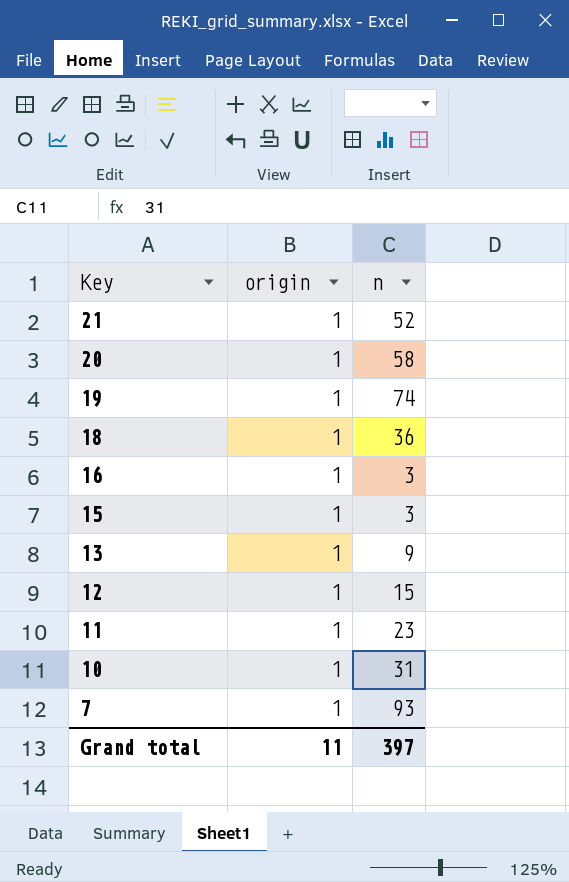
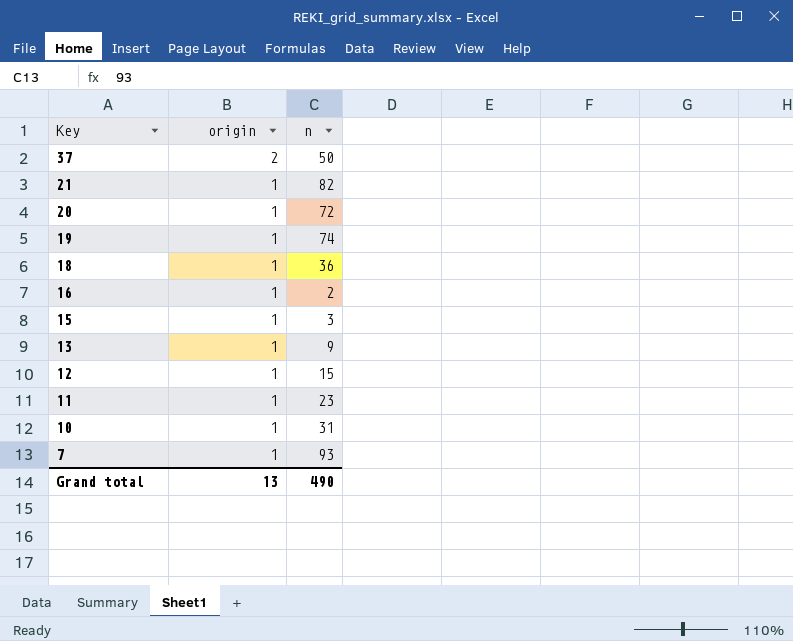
row 37: none -> 2 | 50
21 | n: 52 -> 82
20 | n: 58 -> 72
16 | n: 3 -> 2
Grand total | origin: 11 -> 13
Grand total | n: 397 -> 490

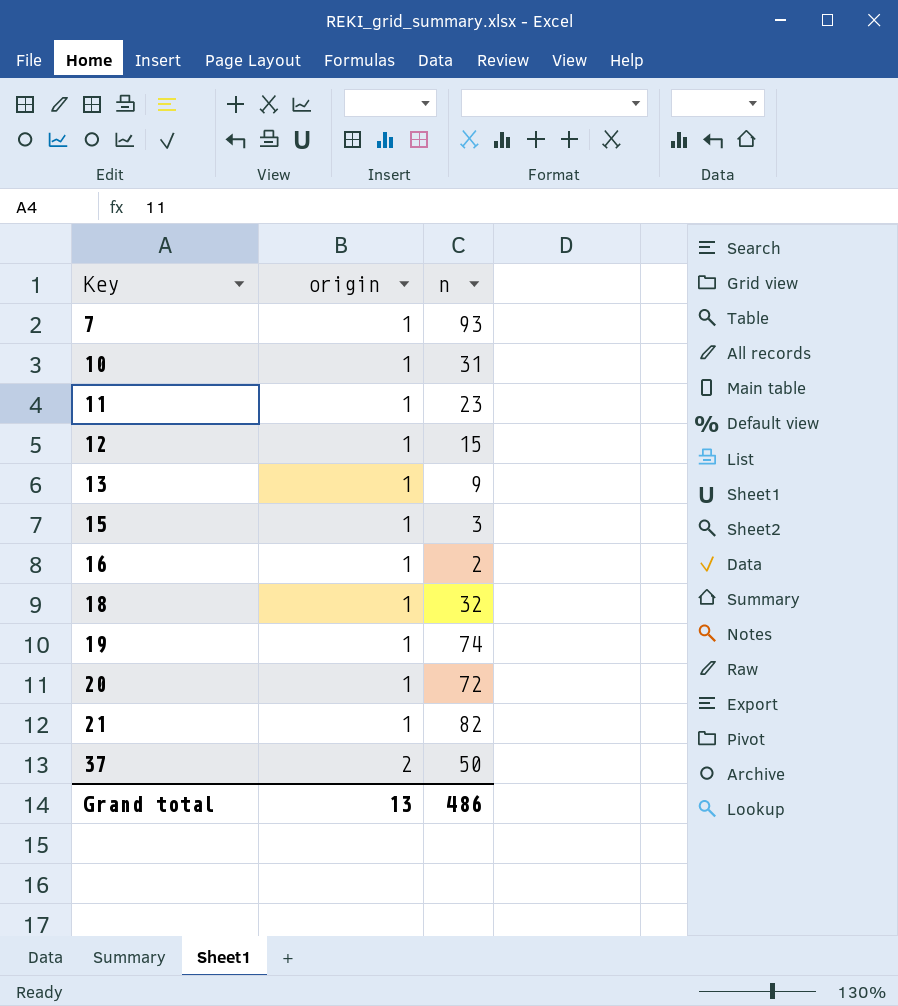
row order: Key descending -> Key ascending
18 | n: 36 -> 32
Grand total | n: 490 -> 486

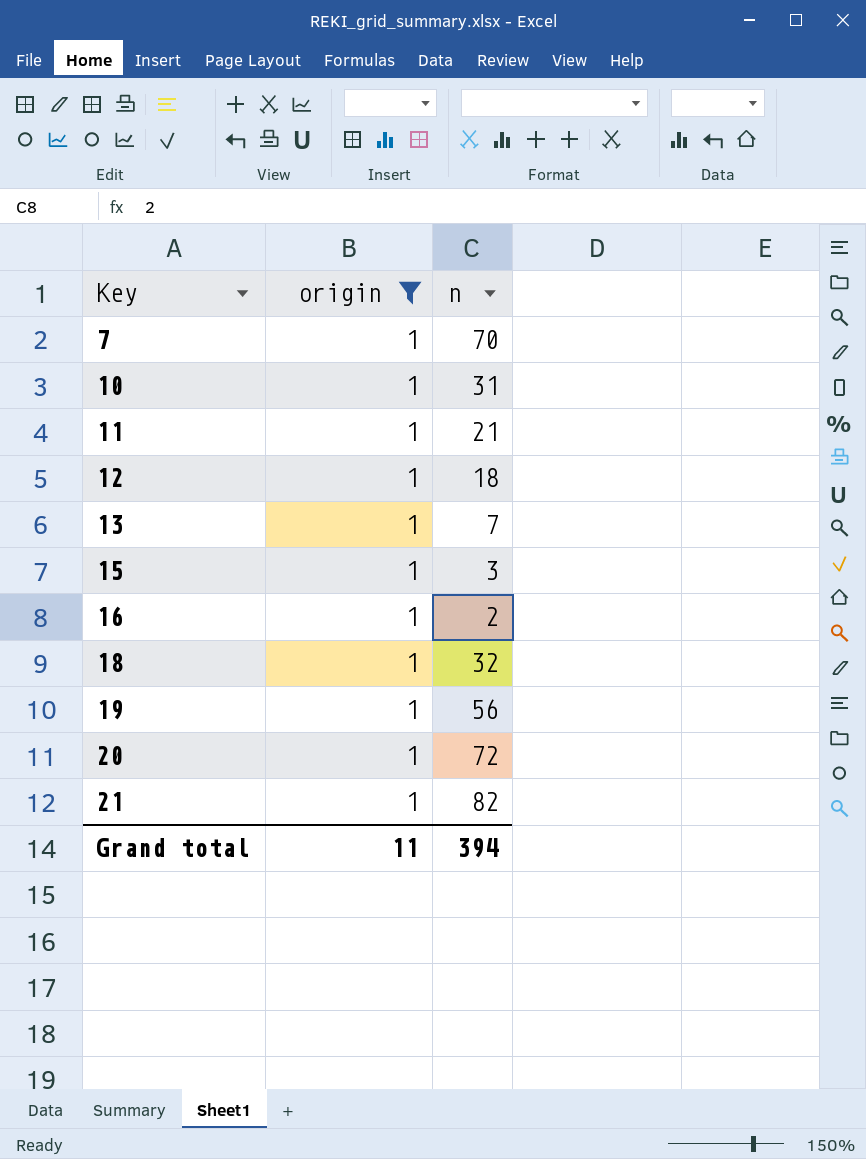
filter: none -> origin = 1
7 | n: 93 -> 70
11 | n: 23 -> 21
12 | n: 15 -> 18
13 | n: 9 -> 7
19 | n: 74 -> 56
Grand total | origin: 13 -> 11
Grand total | n: 486 -> 394

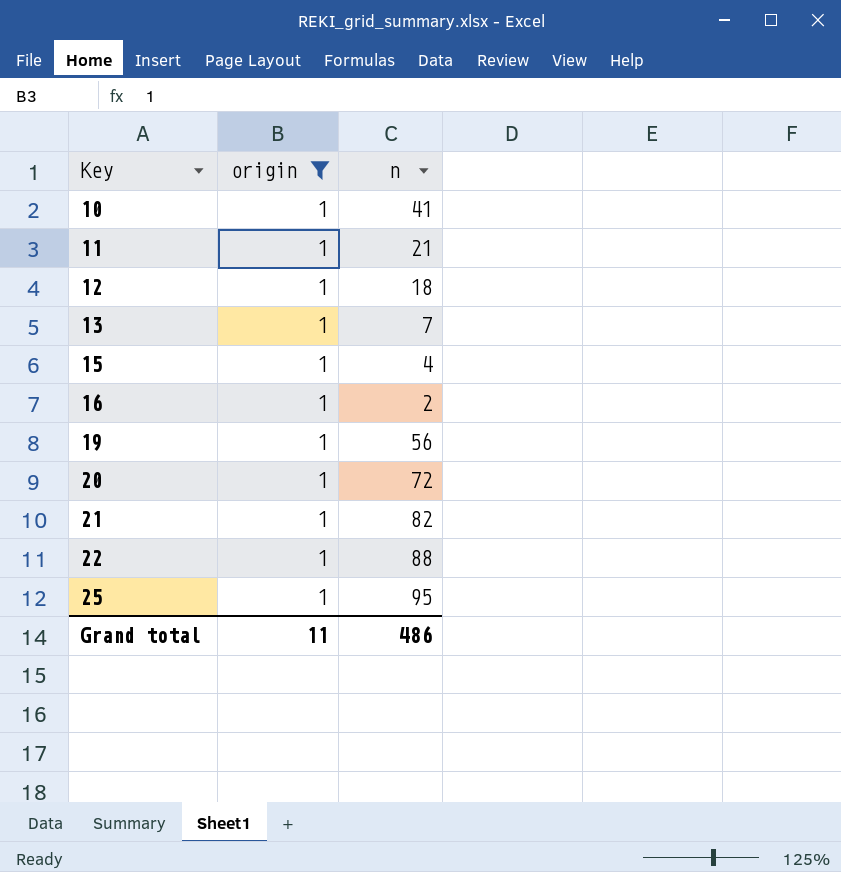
row 7: 1 | 70 -> none
row 18: 1 | 32 -> none
10 | n: 31 -> 41
15 | n: 3 -> 4
row 22: none -> 1 | 88
row 25: none -> 1 | 95
Grand total | n: 394 -> 486

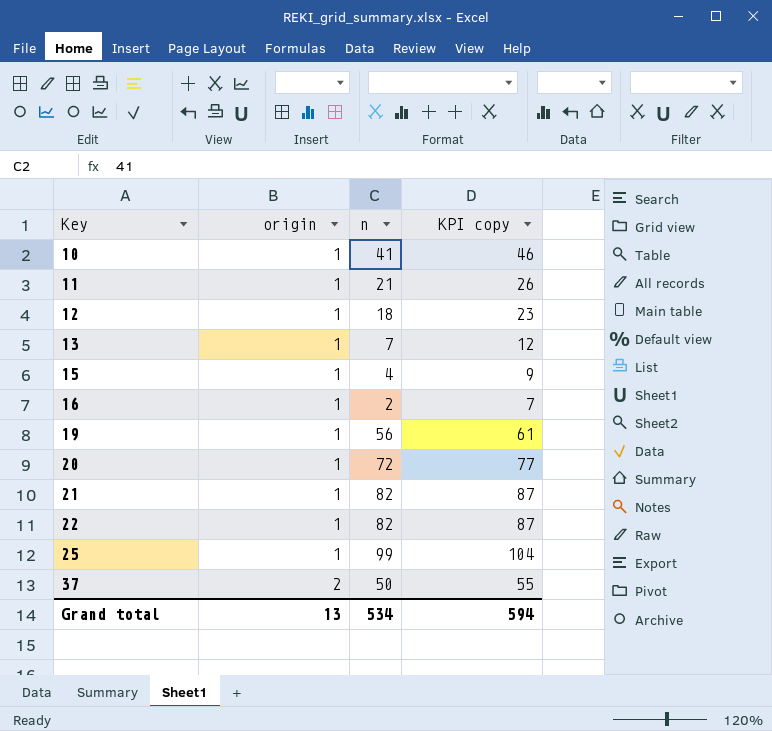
filter: origin = 1 -> none
column KPI copy | formula: none -> [n] + 5
22 | n: 88 -> 82
25 | n: 95 -> 99
Grand total | origin: 11 -> 13
Grand total | n: 486 -> 534

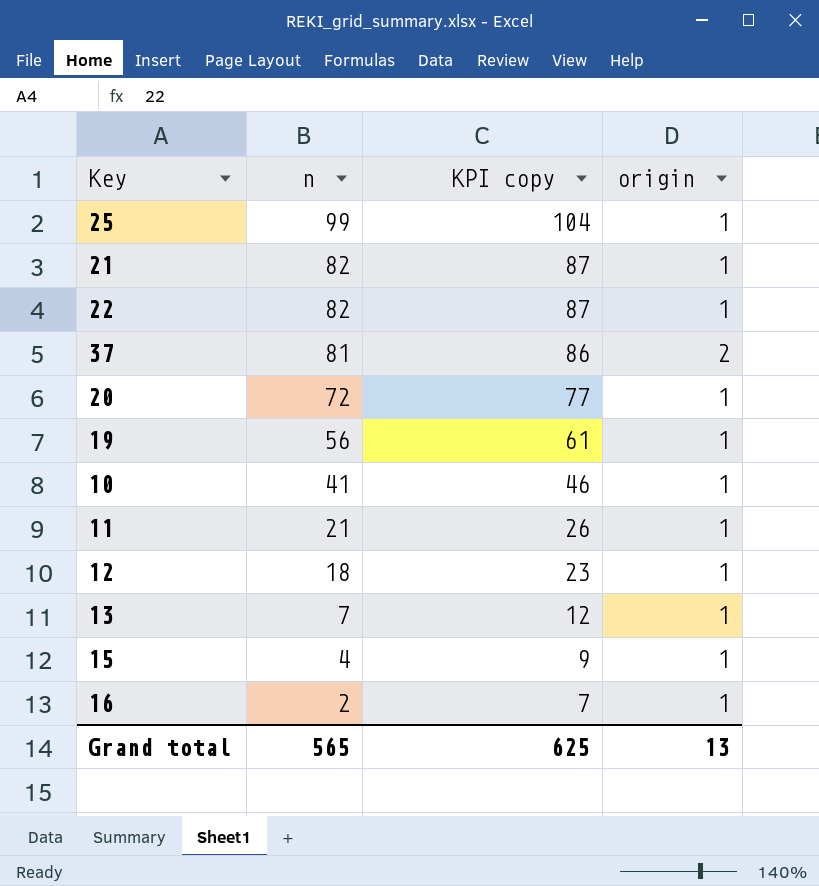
row order: Key ascending -> n descending
column origin | position: 2 -> 4
37 | n: 50 -> 81
37 | KPI copy: 55 -> 86
Grand total | n: 534 -> 565
Grand total | KPI copy: 594 -> 625

